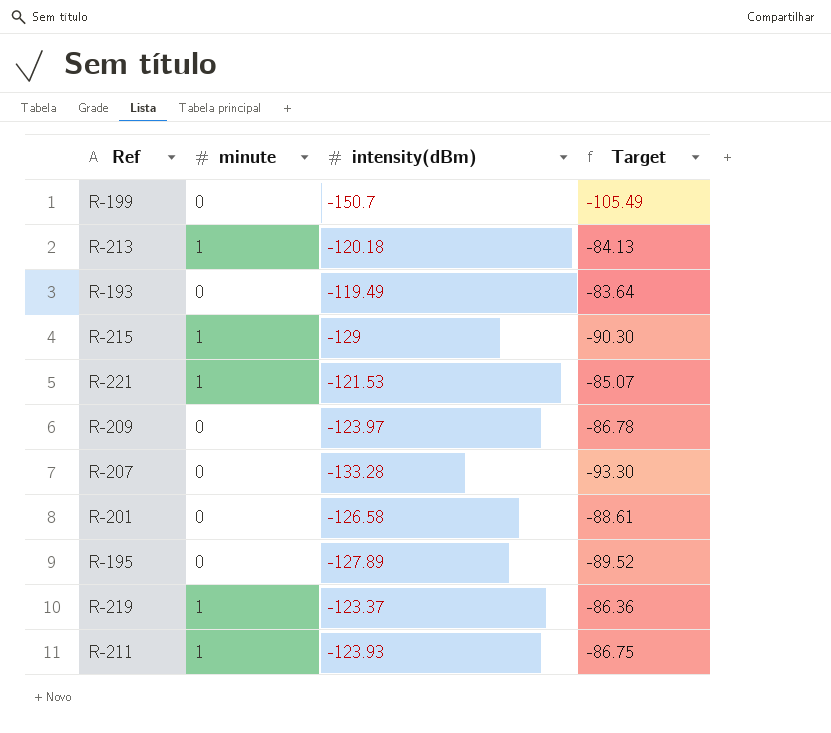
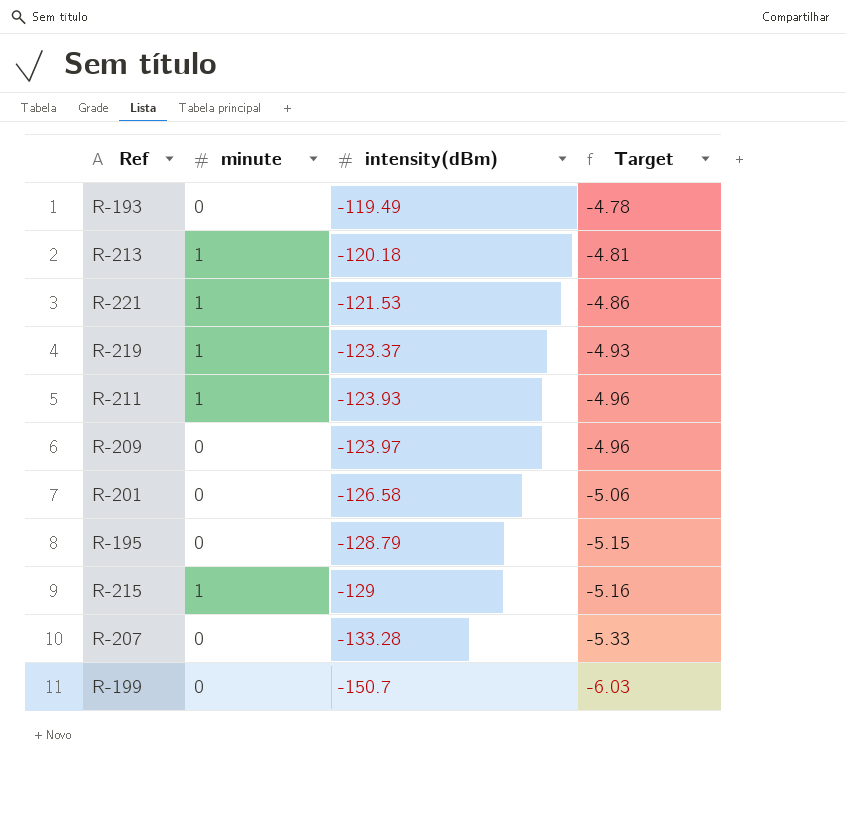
row order: none -> intensity(dBm) descending
column Target | formula: [intensity(dBm)] * 0.7 -> [intensity(dBm)] * 0.04
R-195 | intensity(dBm): -127.89 -> -128.79

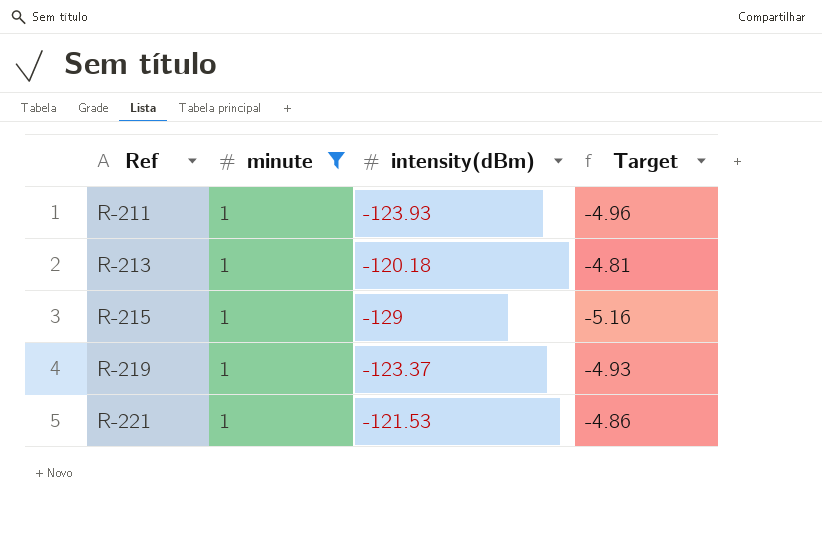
filter: none -> minute = 1
row order: intensity(dBm) descending -> Ref ascending

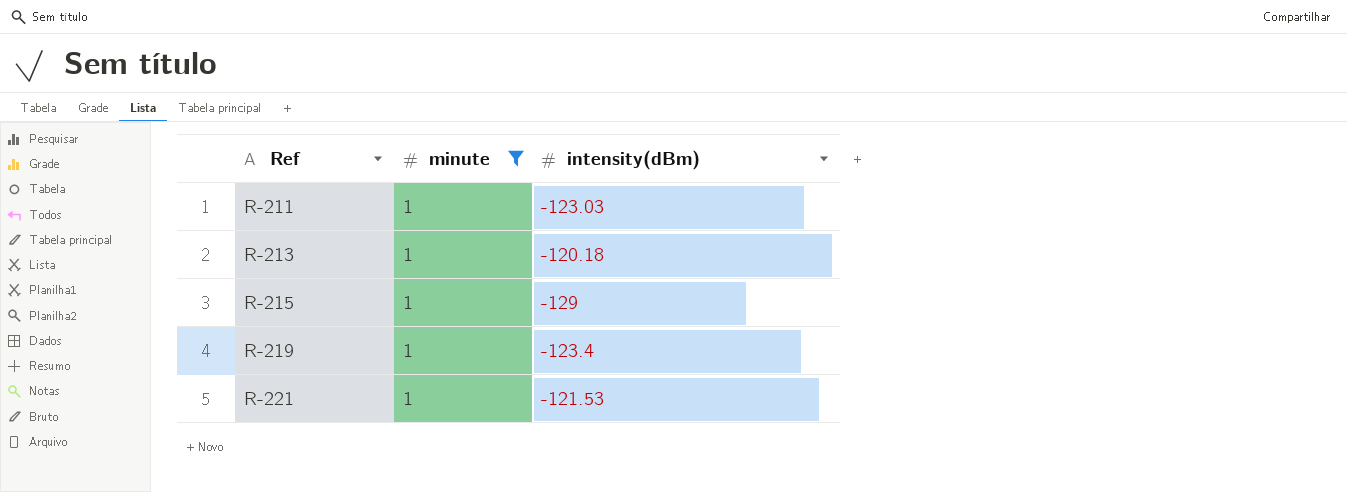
column Target | formula: [intensity(dBm)] * 0.04 -> none
R-211 | intensity(dBm): -123.93 -> -123.03
R-219 | intensity(dBm): -123.37 -> -123.4

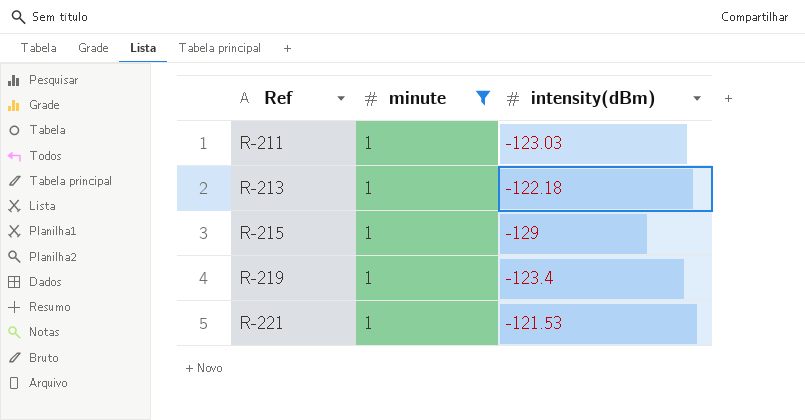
R-213 | intensity(dBm): -120.18 -> -122.18

